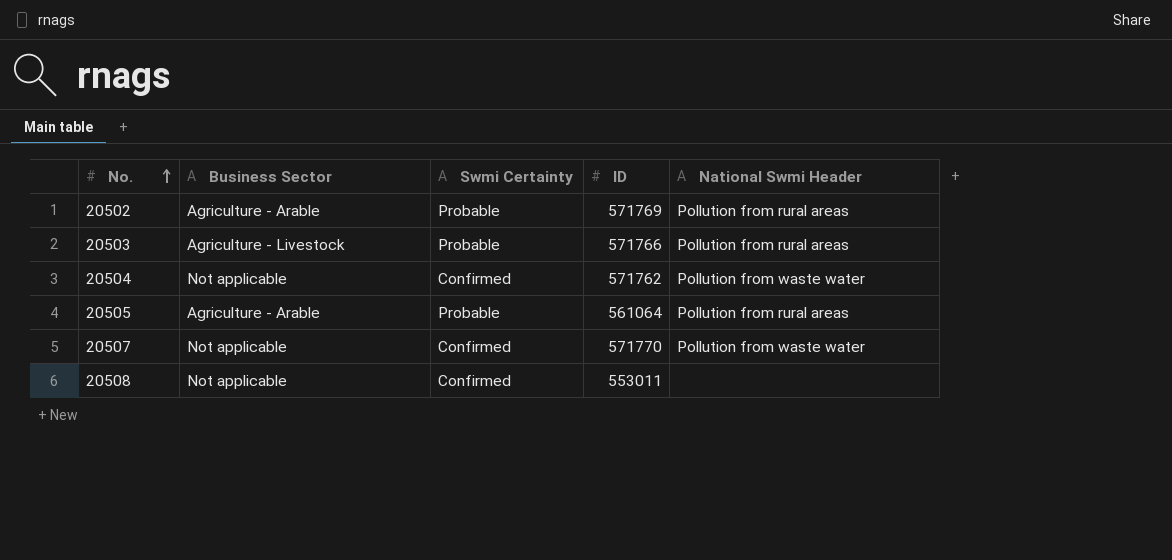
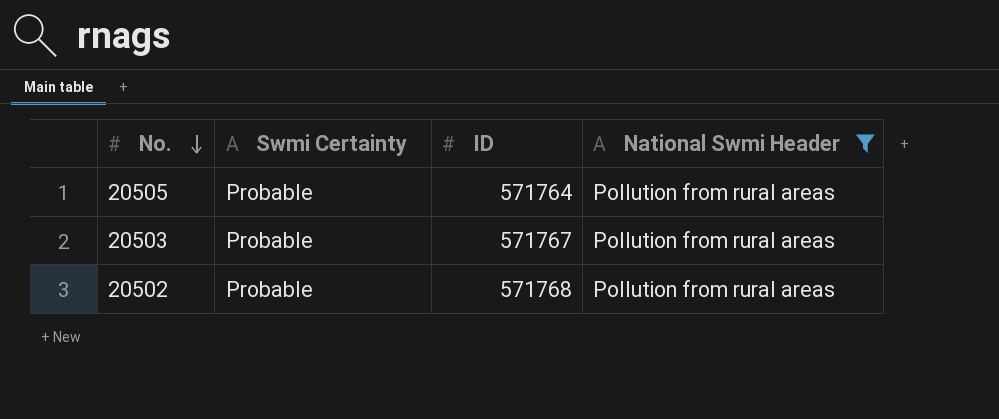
filter: none -> National Swmi Header = Pollution from rural areas
row order: No. ascending -> No. descending
column Business Sector | position: 2 -> none
20505 | ID: 561064 -> 571764
20503 | ID: 571766 -> 571767
20502 | ID: 571769 -> 571768

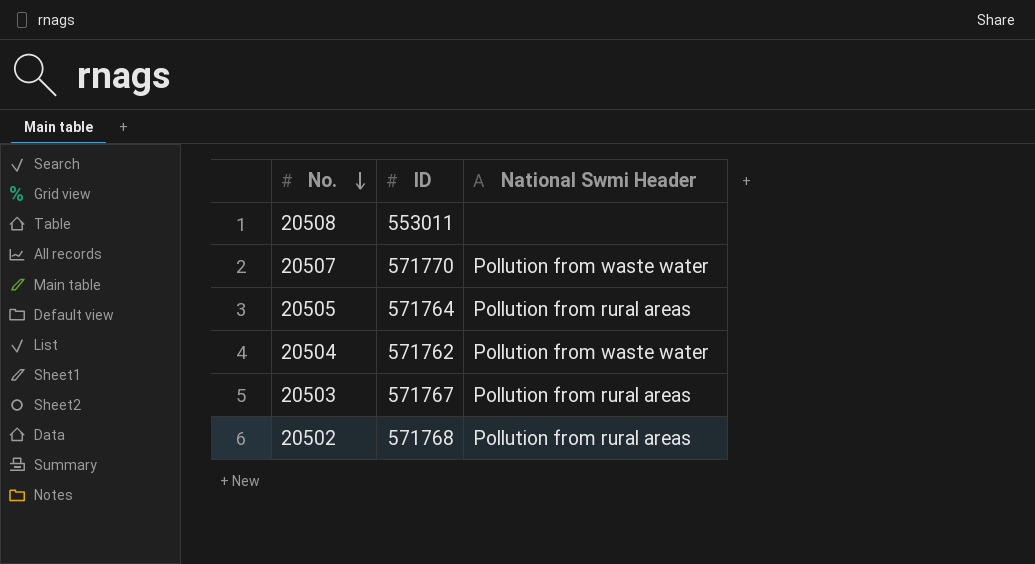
filter: National Swmi Header = Pollution from rural areas -> none
column Swmi Certainty | position: 2 -> none

